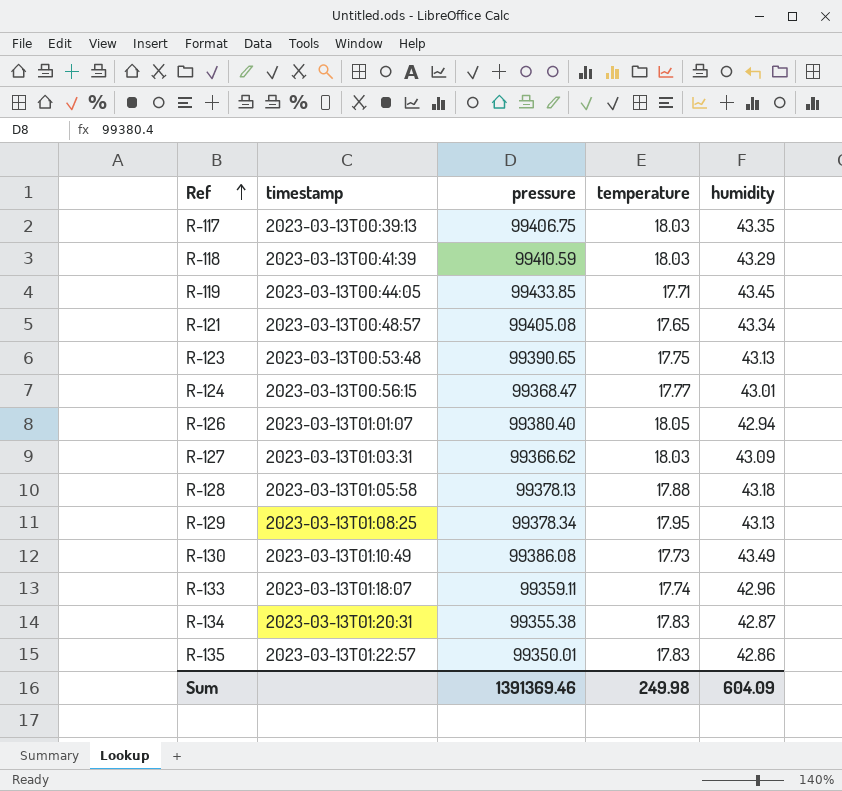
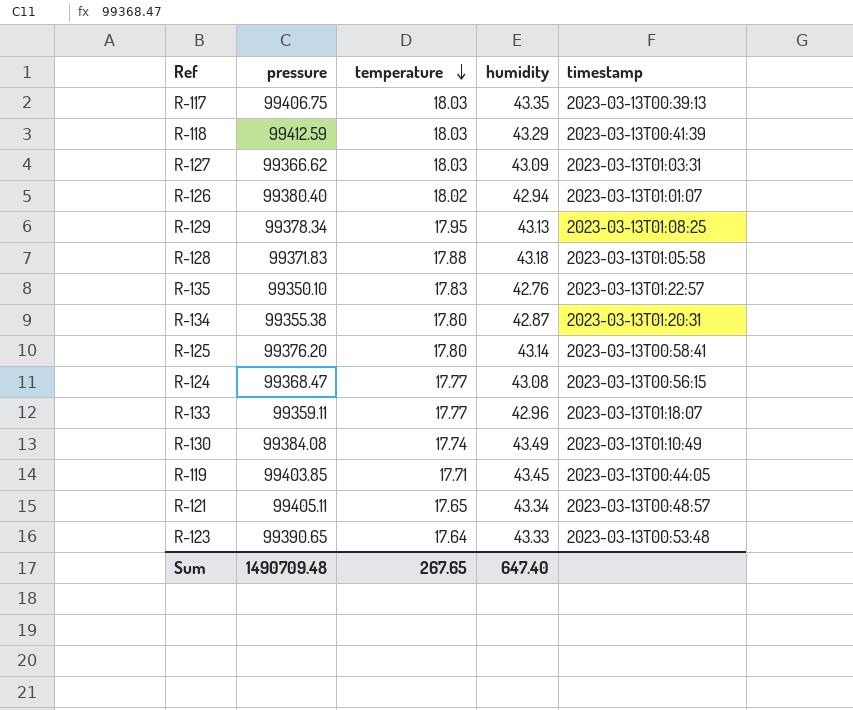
row order: Ref ascending -> temperature descending
column timestamp | position: 2 -> 5
R-118 | pressure: 99410.59 -> 99412.59
R-126 | temperature: 18.05 -> 18.02
R-128 | pressure: 99378.13 -> 99371.83
R-135 | pressure: 99350.01 -> 99350.10
R-135 | humidity: 42.86 -> 42.76
R-134 | temperature: 17.83 -> 17.80
row R-125: none -> 99376.20 | 17.80 | 43.14 | 2023-03-13T00:58:41
R-124 | humidity: 43.01 -> 43.08
R-133 | temperature: 17.74 -> 17.77
R-130 | pressure: 99386.08 -> 99384.08
R-130 | temperature: 17.73 -> 17.74
R-119 | pressure: 99433.85 -> 99403.85
R-121 | pressure: 99405.08 -> 99405.11
R-123 | temperature: 17.75 -> 17.64
R-123 | humidity: 43.13 -> 43.33
Sum | pressure: 1391369.46 -> 1490709.48
Sum | temperature: 249.98 -> 267.65
Sum | humidity: 604.09 -> 647.40

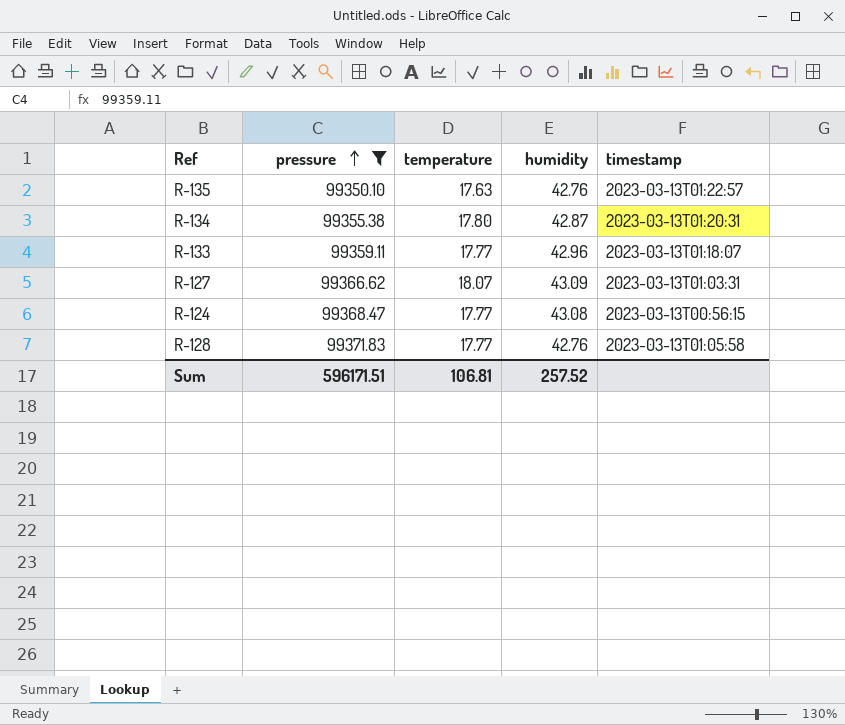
filter: none -> pressure <= 99371.83
row order: temperature descending -> pressure ascending
R-135 | temperature: 17.83 -> 17.63
R-127 | temperature: 18.03 -> 18.07
R-128 | temperature: 17.88 -> 17.77
R-128 | humidity: 43.18 -> 42.76
Sum | pressure: 1490709.48 -> 596171.51
Sum | temperature: 267.65 -> 106.81
Sum | humidity: 647.40 -> 257.52

